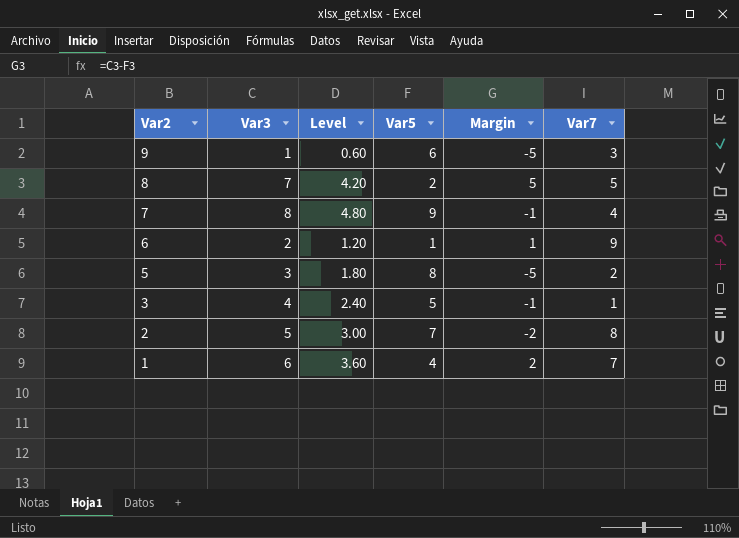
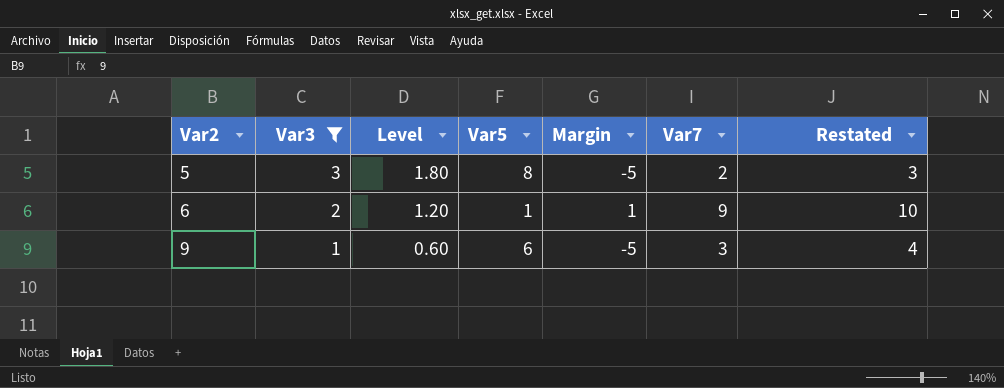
filter: none -> Var3 <= 3
row order: Var2 descending -> Var2 ascending
column Restated | formula: none -> [Var7] + 1

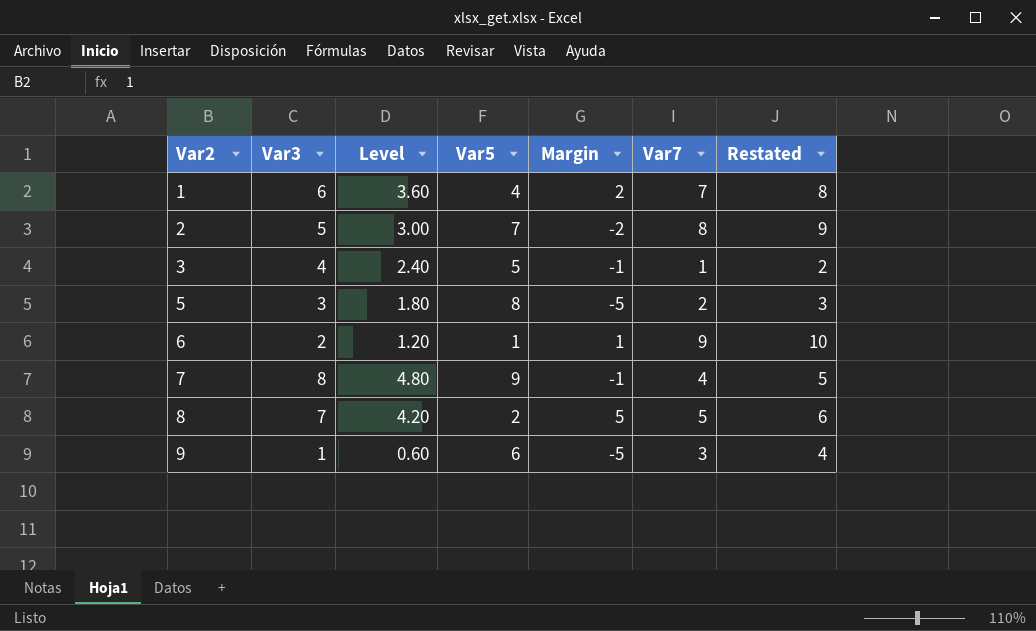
filter: Var3 <= 3 -> none

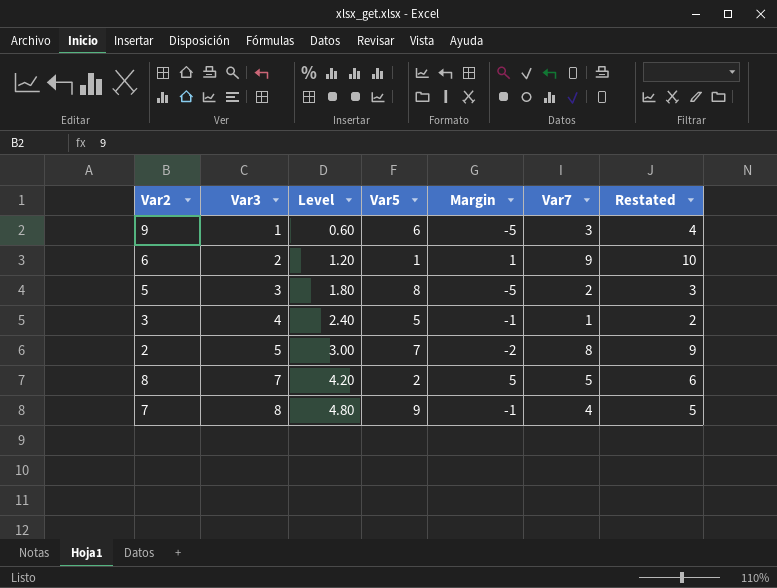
row order: Var2 ascending -> Var3 ascending
row 1: 6 | 3.60 | 4 | 2 | 7 | 8 -> none

